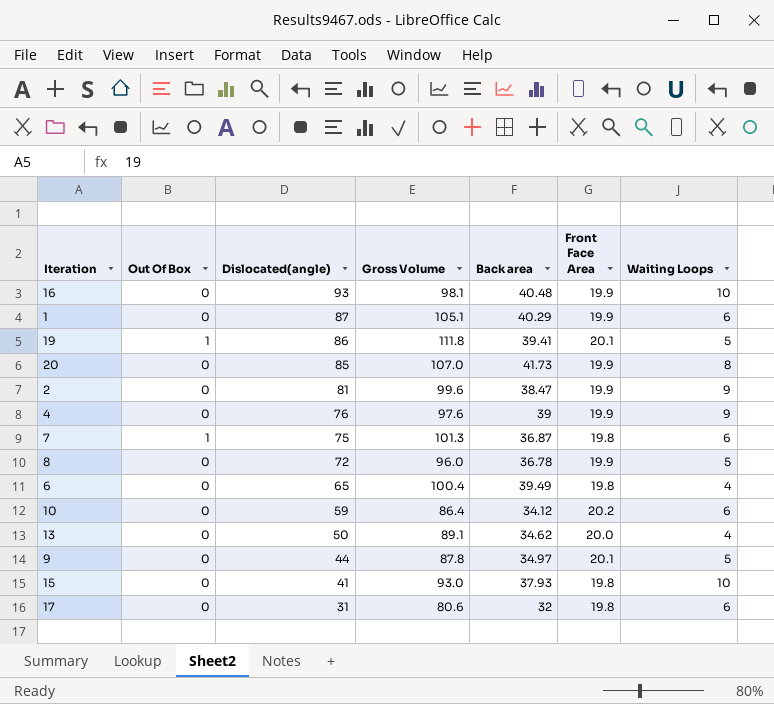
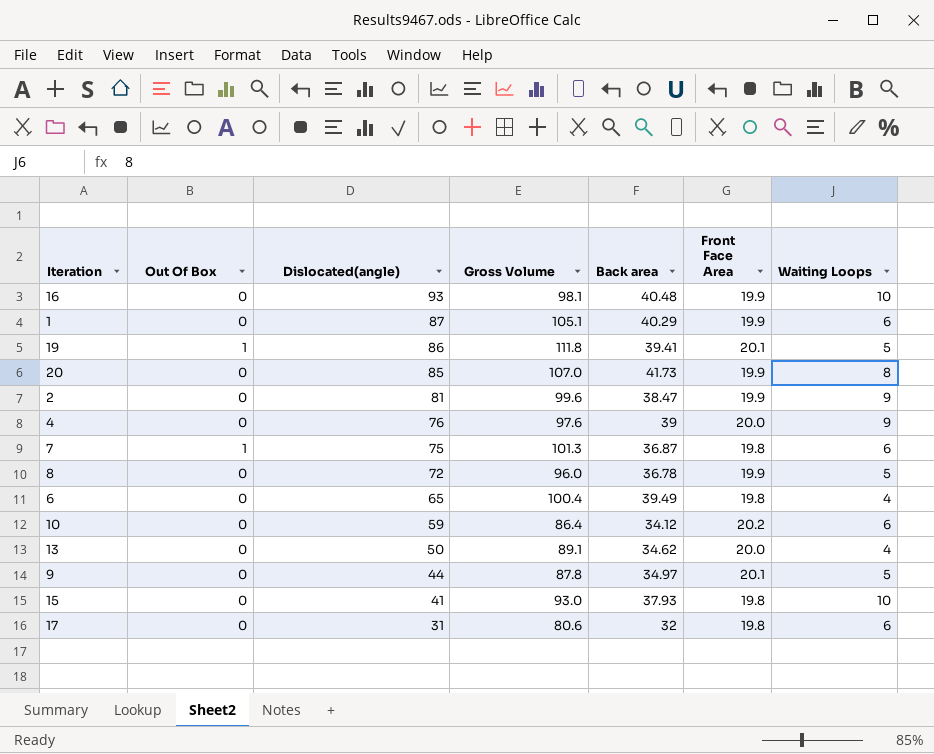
4 | Front Face Area: 19.9 -> 20.0

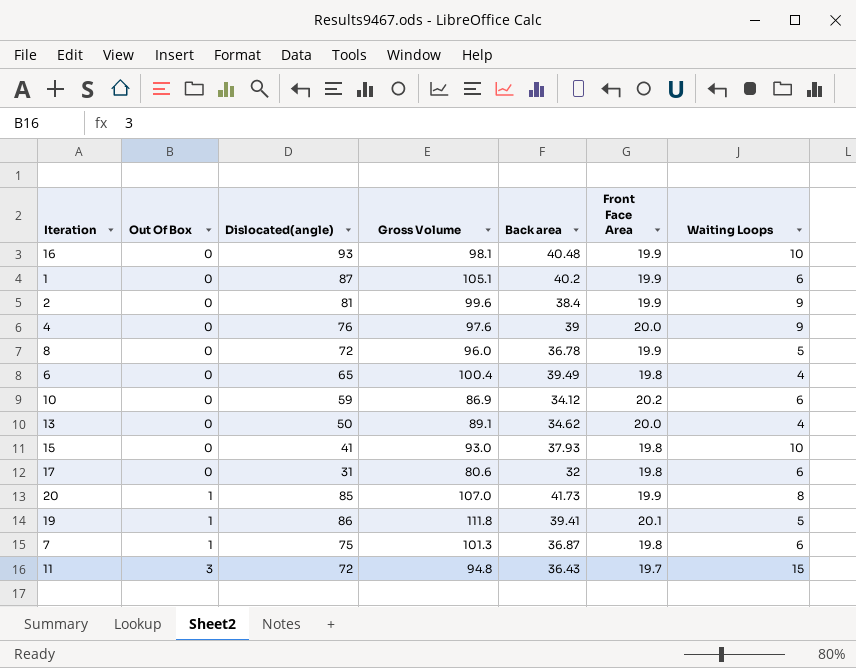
row order: Dislocated(angle) descending -> Out Of Box ascending
row 9: 0 | 44 | 87.8 | 34.97 | 20.1 | 5 -> none
1 | Back area: 40.29 -> 40.2
2 | Back area: 38.47 -> 38.4
10 | Gross Volume: 86.4 -> 86.9
20 | Out Of Box: 0 -> 1
row 11: none -> 3 | 72 | 94.8 | 36.43 | 19.7 | 15

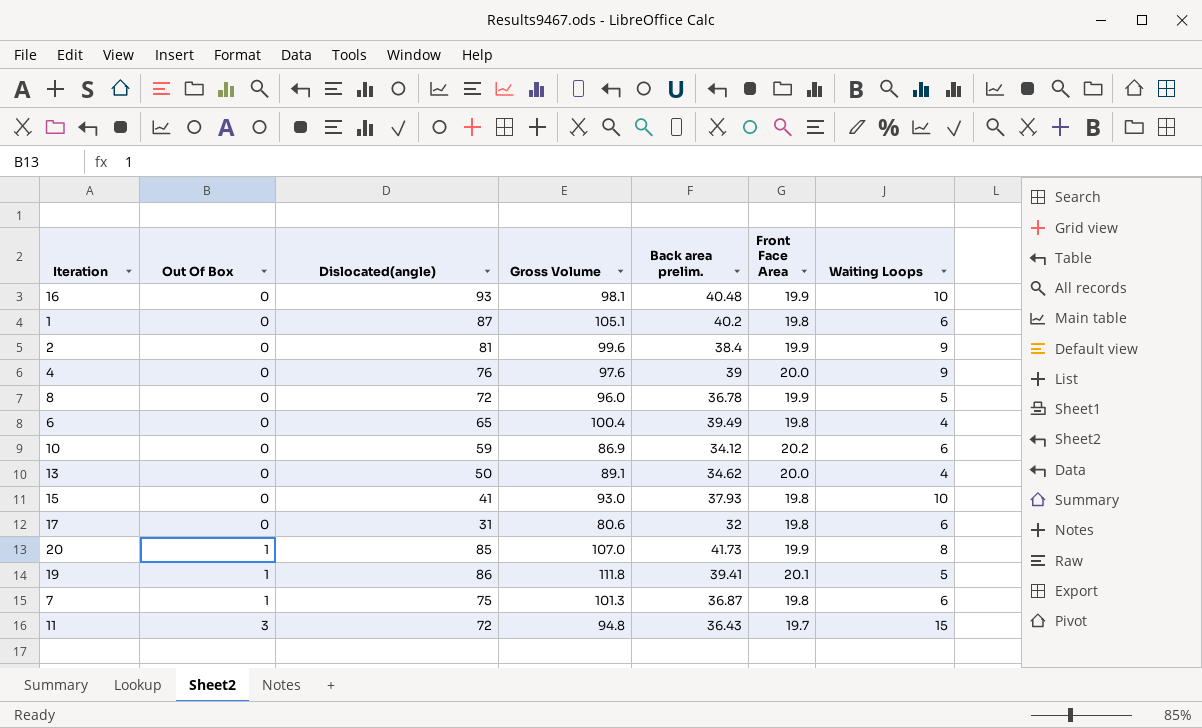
column name: Back area -> Back area prelim.
1 | Front Face Area: 19.9 -> 19.8

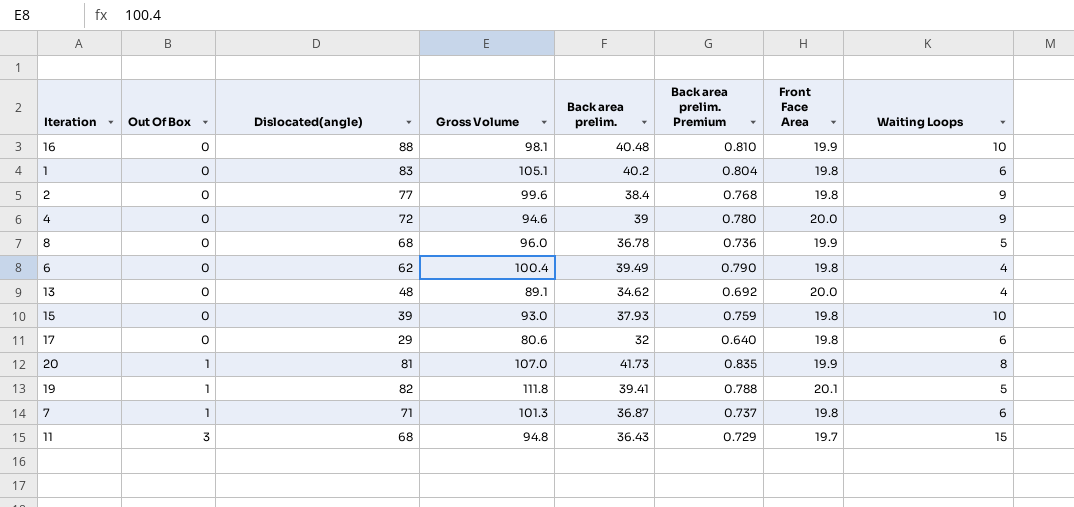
column Back area prelim. Premium | formula: none -> [Back area prelim.] * 0.02
row 10: 0 | 59 | 86.9 | 34.12 | 20.2 | 6 -> none
16 | Dislocated(angle): 93 -> 88
1 | Dislocated(angle): 87 -> 83
2 | Dislocated(angle): 81 -> 77
2 | Front Face Area: 19.9 -> 19.8
4 | Dislocated(angle): 76 -> 72
4 | Gross Volume: 97.6 -> 94.6
8 | Dislocated(angle): 72 -> 68
6 | Dislocated(angle): 65 -> 62
13 | Dislocated(angle): 50 -> 48
15 | Dislocated(angle): 41 -> 39
17 | Dislocated(angle): 31 -> 29
20 | Dislocated(angle): 85 -> 81
19 | Dislocated(angle): 86 -> 82
7 | Dislocated(angle): 75 -> 71
11 | Dislocated(angle): 72 -> 68

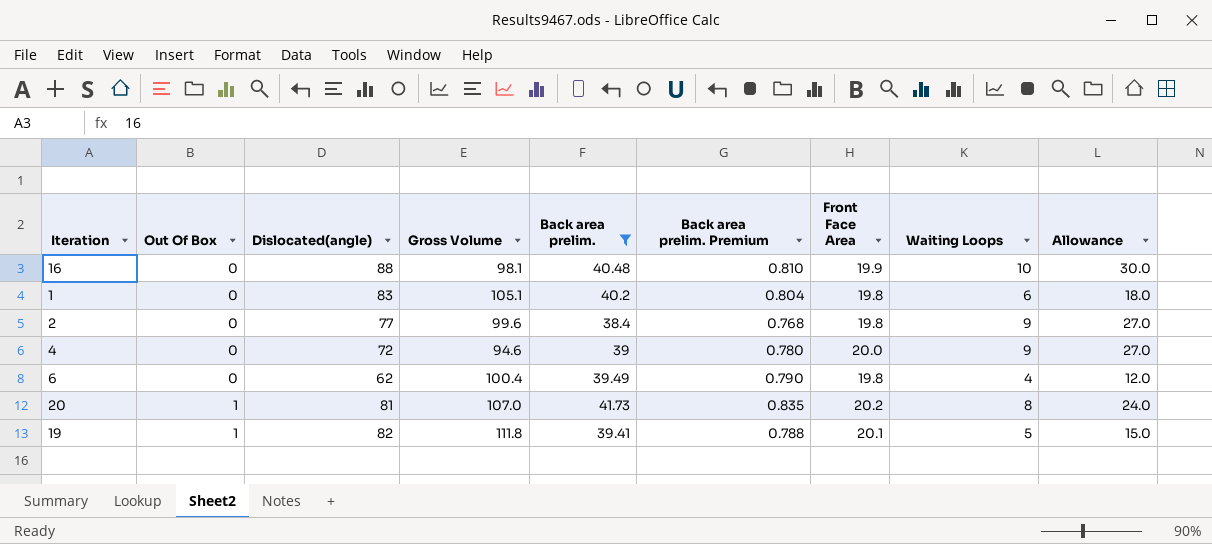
filter: none -> Back area prelim. >= 38.4
column Allowance | formula: none -> [Waiting Loops] * 3
20 | Front Face Area: 19.9 -> 20.2

